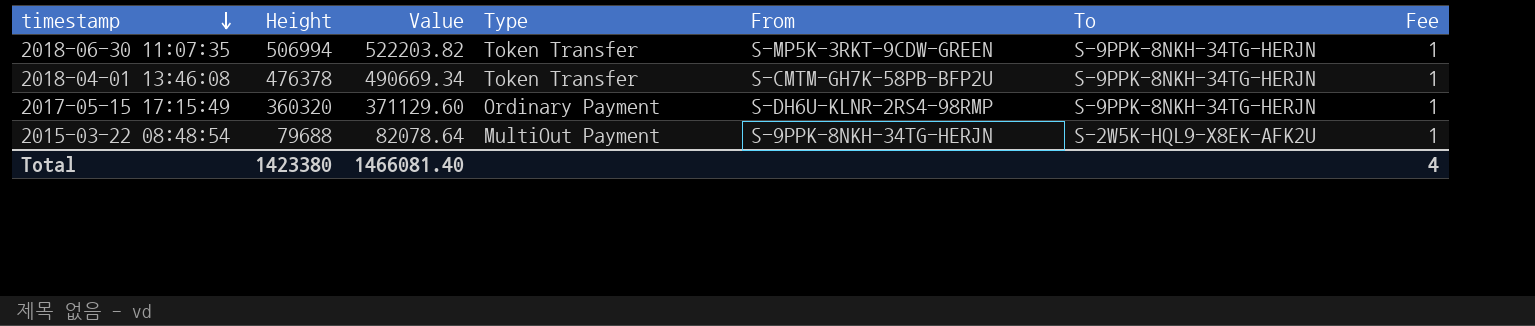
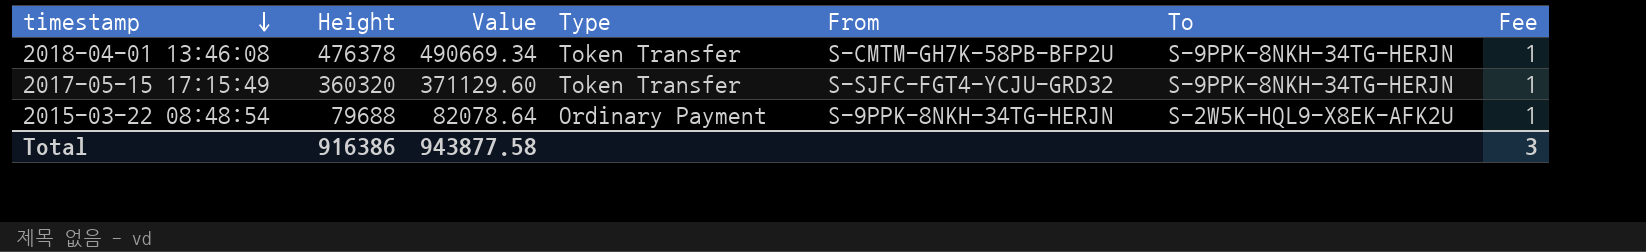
row 2018-06-30 11:07:35: 506994 | 522203.82 | Token Transfer | S-MP5K-3RKT-9CDW-GREEN | S-9PPK-8NKH-34TG-HERJN | 1 -> none
2017-05-15 17:15:49 | Type: Ordinary Payment -> Token Transfer
2017-05-15 17:15:49 | From: S-DH6U-KLNR-2RS4-98RMP -> S-SJFC-FGT4-YCJU-GRD32
2015-03-22 08:48:54 | Type: MultiOut Payment -> Ordinary Payment
Total | Height: 1423380 -> 916386
Total | Value: 1466081.40 -> 943877.58
Total | Fee: 4 -> 3

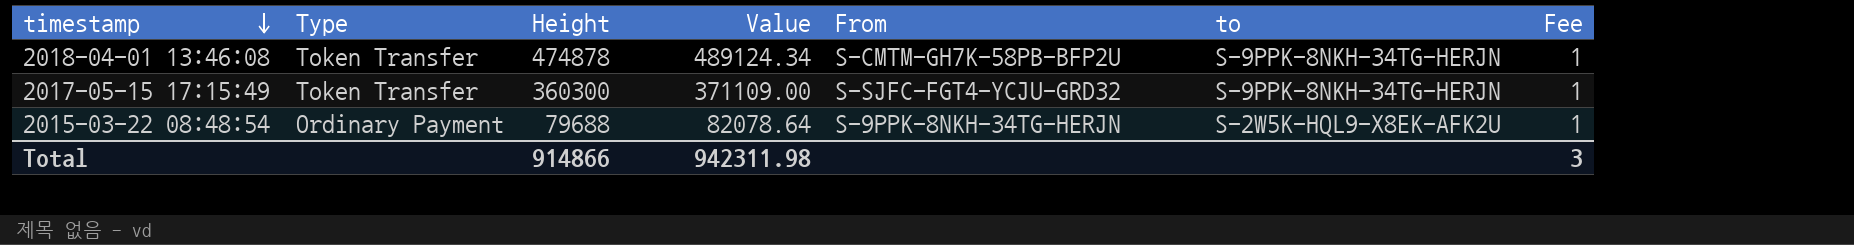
column Type | position: 4 -> 2
column name: To -> to
2018-04-01 13:46:08 | Height: 476378 -> 474878
2018-04-01 13:46:08 | Value: 490669.34 -> 489124.34
2017-05-15 17:15:49 | Height: 360320 -> 360300
2017-05-15 17:15:49 | Value: 371129.60 -> 371109.00
Total | Height: 916386 -> 914866
Total | Value: 943877.58 -> 942311.98

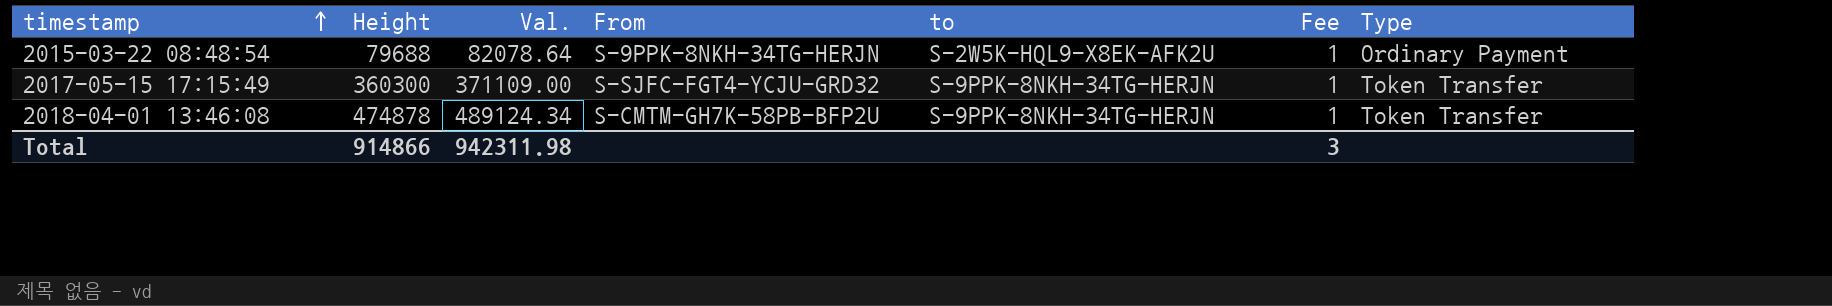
row order: timestamp descending -> timestamp ascending
column name: Value -> Val.
column Type | position: 2 -> 7

